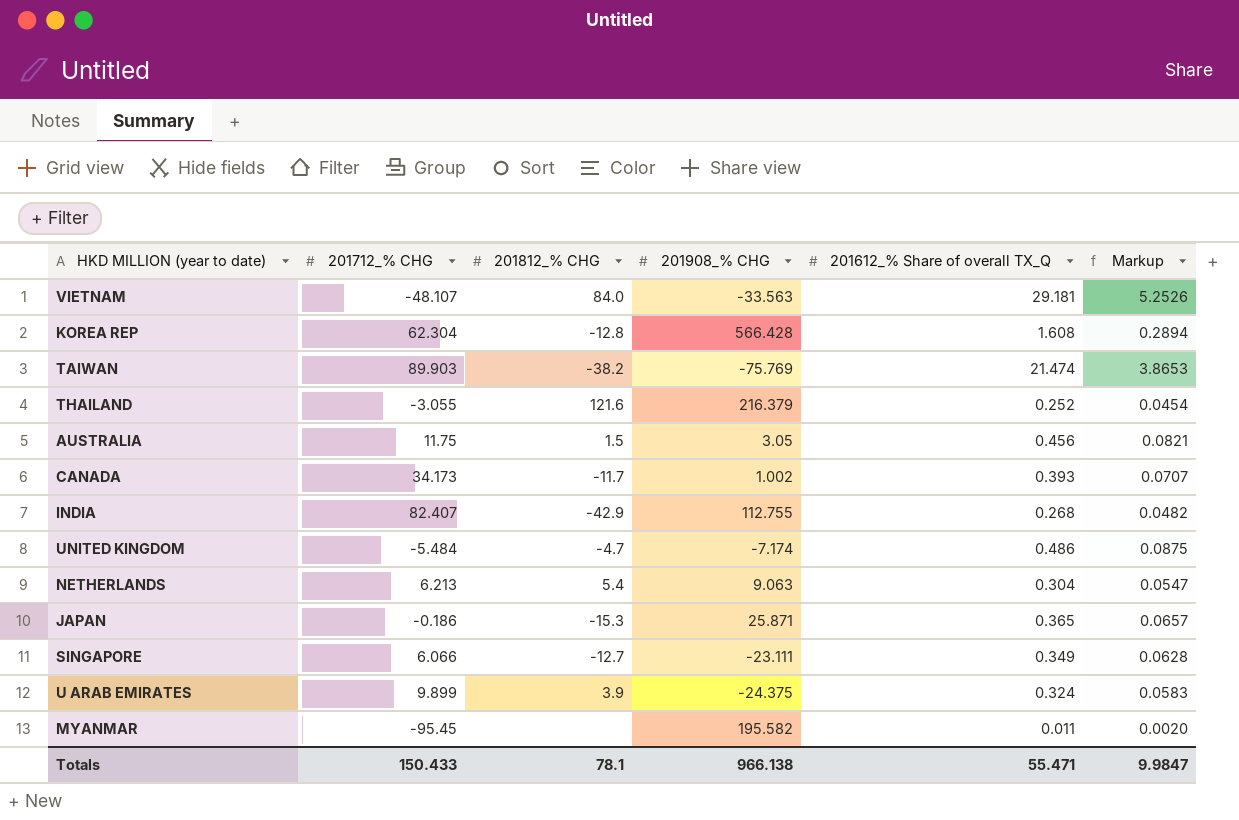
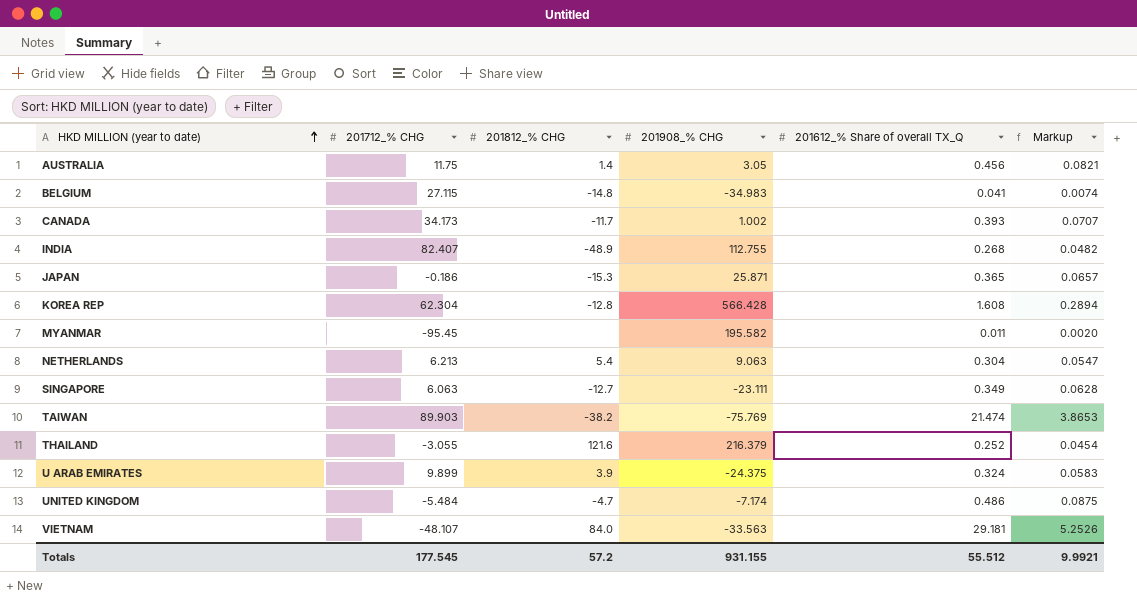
row order: none -> HKD MILLION (year to date) ascending
AUSTRALIA | 201812_% CHG: 1.5 -> 1.4
row BELGIUM: none -> 27.115 | -14.8 | -34.983 | 0.041 | 0.0074
INDIA | 201812_% CHG: -42.9 -> -48.9
SINGAPORE | 201712_% CHG: 6.066 -> 6.063
Totals | 201712_% CHG: 150.433 -> 177.545
Totals | 201812_% CHG: 78.1 -> 57.2
Totals | 201908_% CHG: 966.138 -> 931.155
Totals | 201612_% Share of overall TX_Q: 55.471 -> 55.512
Totals | Markup: 9.9847 -> 9.9921

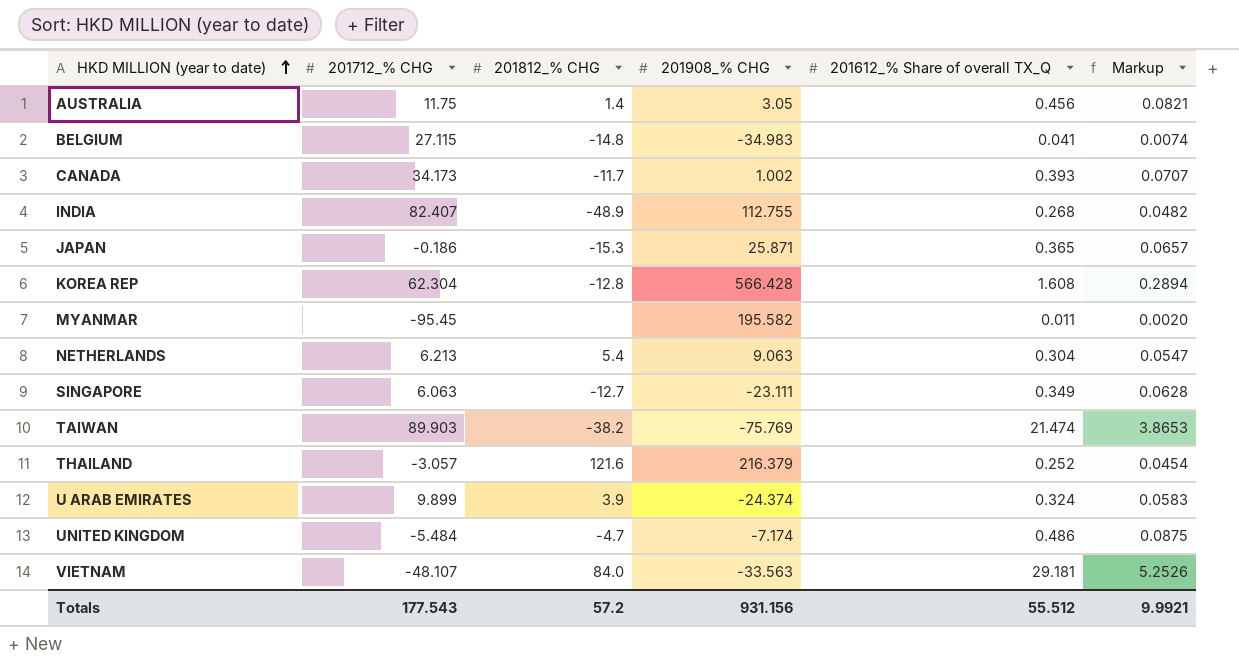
THAILAND | 201712_% CHG: -3.055 -> -3.057
U ARAB EMIRATES | 201908_% CHG: -24.375 -> -24.374
Totals | 201712_% CHG: 177.545 -> 177.543
Totals | 201908_% CHG: 931.155 -> 931.156

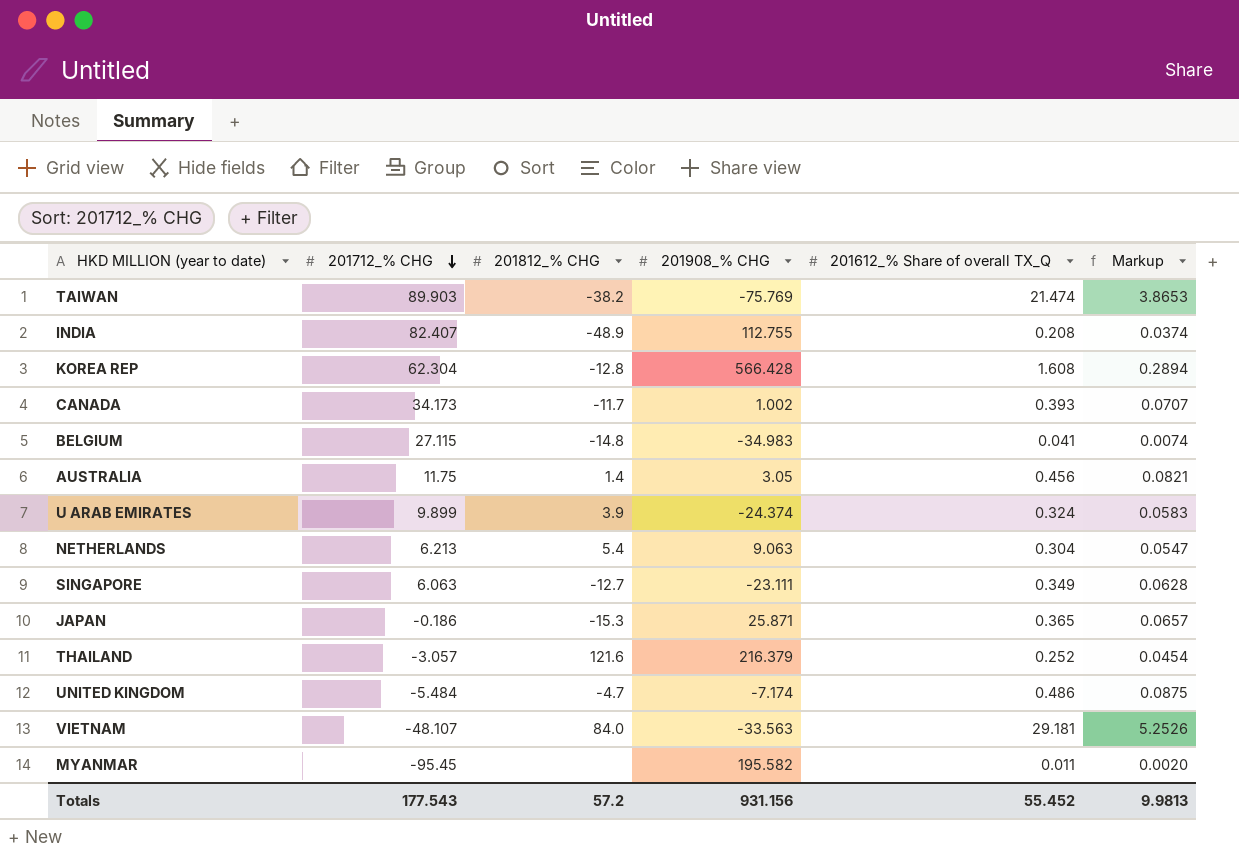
row order: HKD MILLION (year to date) ascending -> 201712_% CHG descending
INDIA | 201612_% Share of overall TX_Q: 0.268 -> 0.208
INDIA | Markup: 0.0482 -> 0.0374
Totals | 201612_% Share of overall TX_Q: 55.512 -> 55.452
Totals | Markup: 9.9921 -> 9.9813

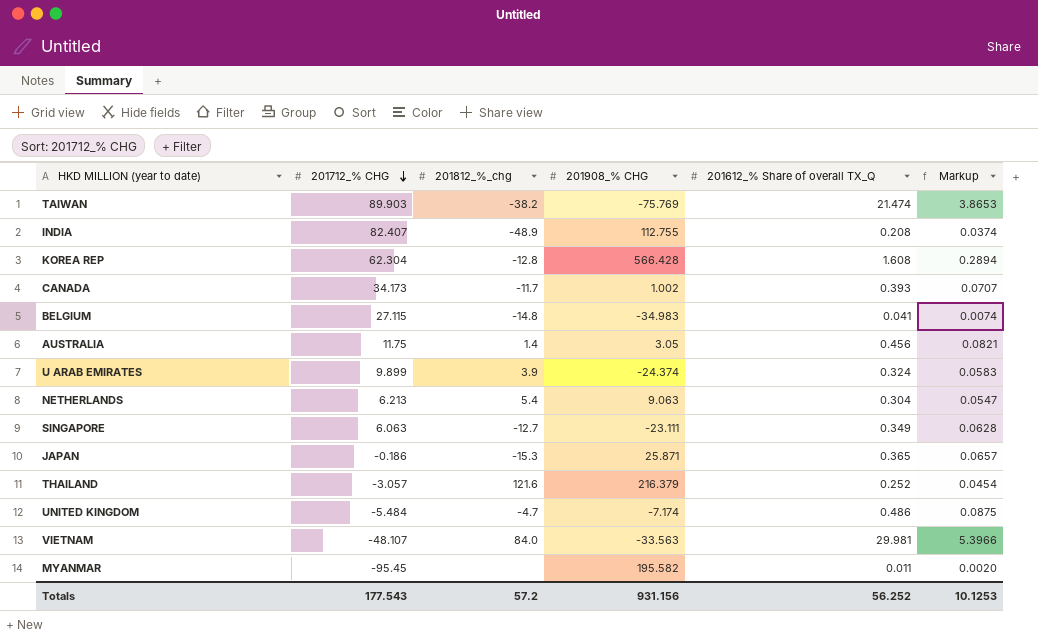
column name: 201812_% CHG -> 201812_%_chg
VIETNAM | 201612_% Share of overall TX_Q: 29.181 -> 29.981
VIETNAM | Markup: 5.2526 -> 5.3966
Totals | 201612_% Share of overall TX_Q: 55.452 -> 56.252
Totals | Markup: 9.9813 -> 10.1253

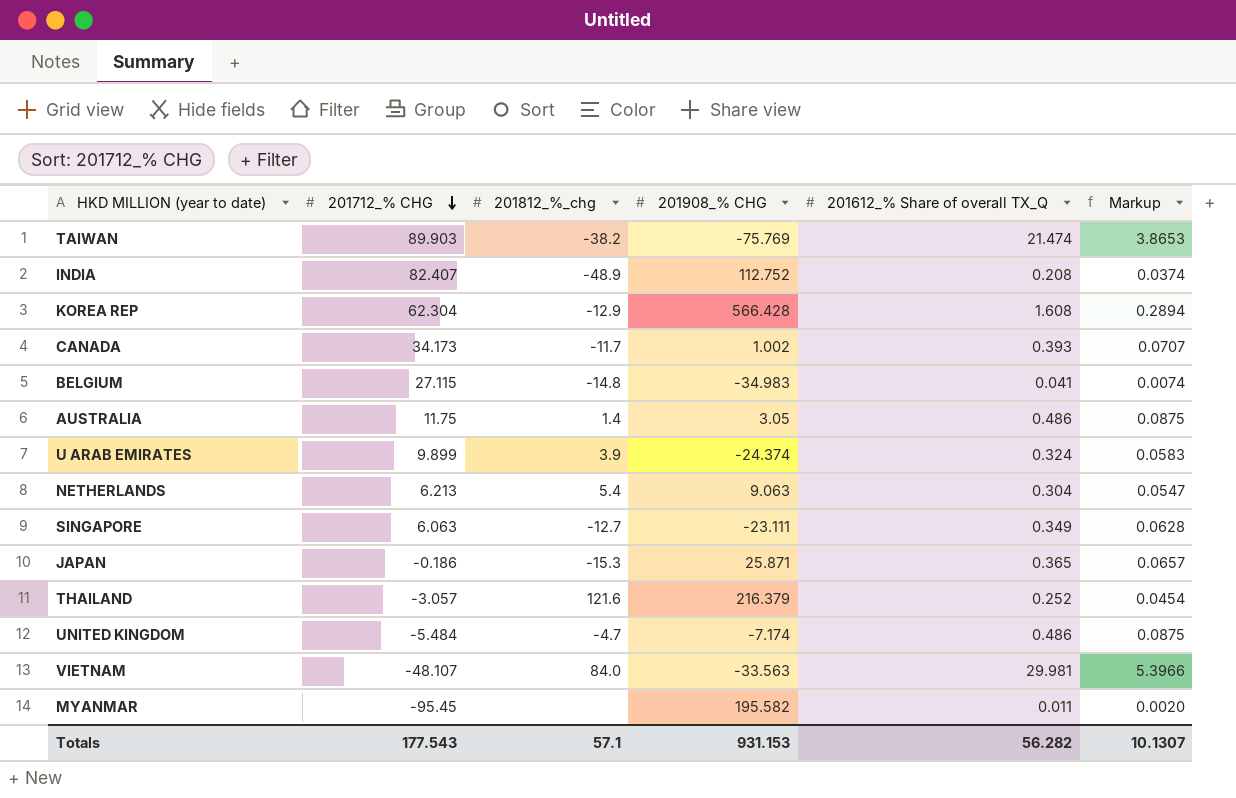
INDIA | 201908_% CHG: 112.755 -> 112.752
KOREA REP | 201812_%_chg: -12.8 -> -12.9
AUSTRALIA | 201612_% Share of overall TX_Q: 0.456 -> 0.486
AUSTRALIA | Markup: 0.0821 -> 0.0875
Totals | 201812_%_chg: 57.2 -> 57.1
Totals | 201908_% CHG: 931.156 -> 931.153
Totals | 201612_% Share of overall TX_Q: 56.252 -> 56.282
Totals | Markup: 10.1253 -> 10.1307

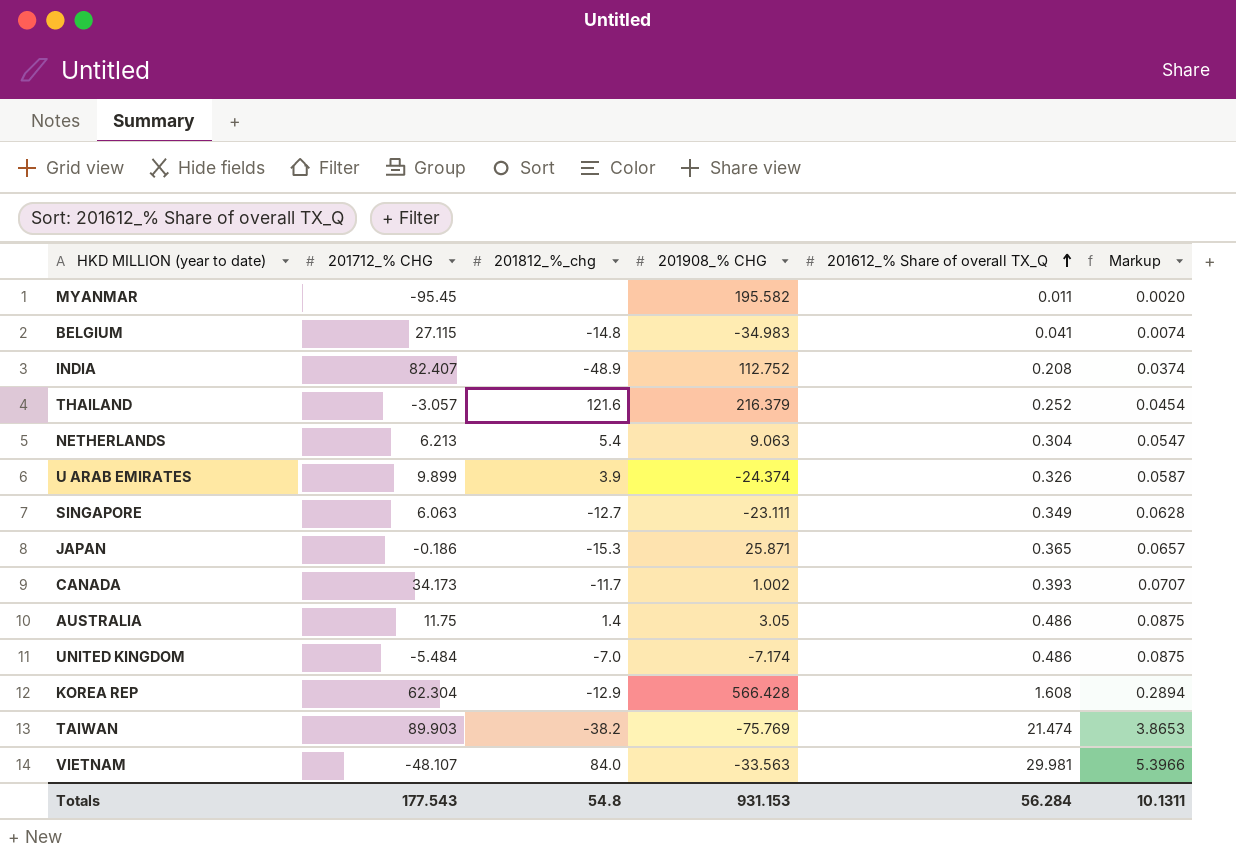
row order: 201712_% CHG descending -> 201612_% Share of overall TX_Q ascending
U ARAB EMIRATES | 201612_% Share of overall TX_Q: 0.324 -> 0.326
U ARAB EMIRATES | Markup: 0.0583 -> 0.0587
UNITED KINGDOM | 201812_%_chg: -4.7 -> -7.0
Totals | 201812_%_chg: 57.1 -> 54.8
Totals | 201612_% Share of overall TX_Q: 56.282 -> 56.284
Totals | Markup: 10.1307 -> 10.1311

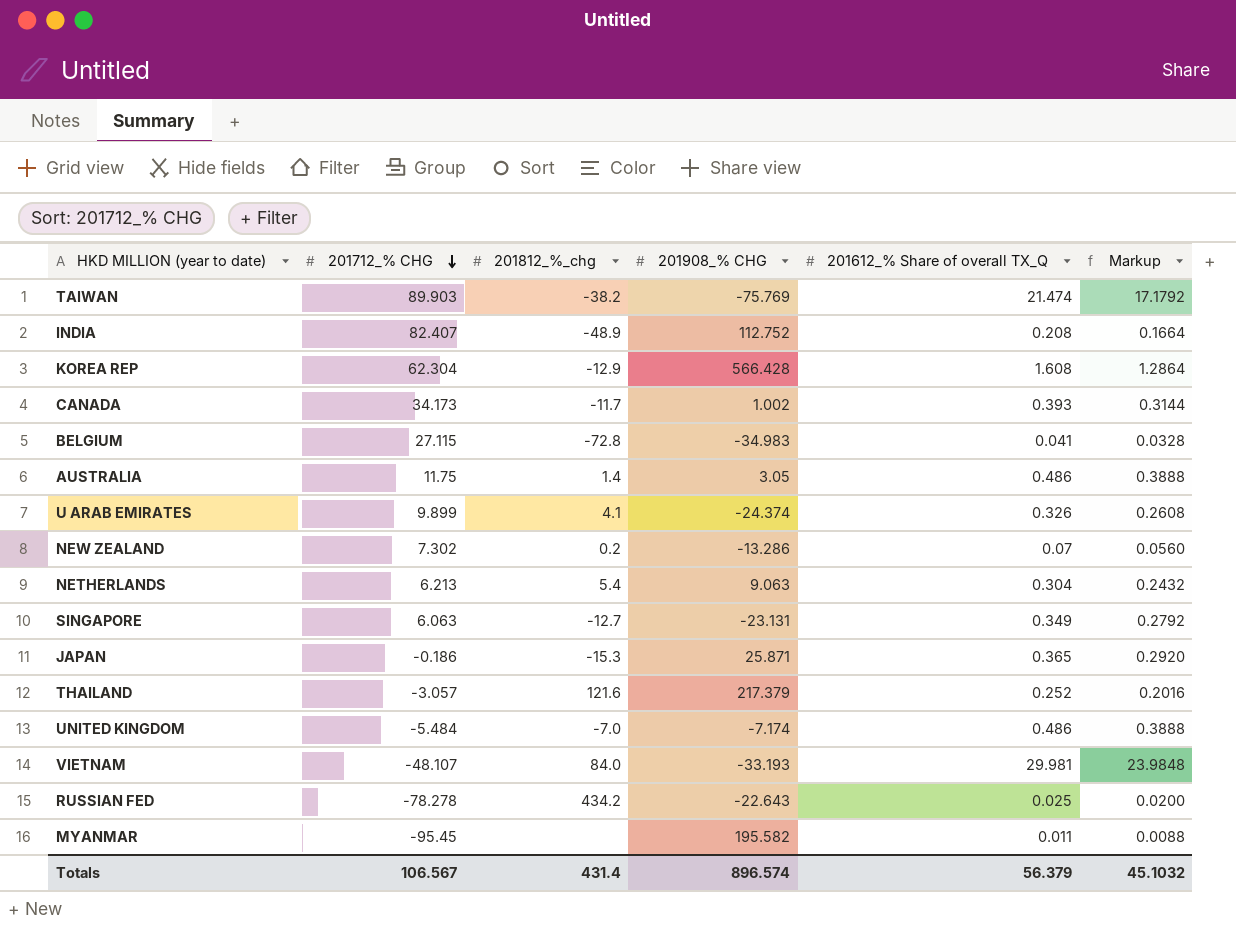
row order: 201612_% Share of overall TX_Q ascending -> 201712_% CHG descending
column Markup | formula: [201612_% Share of overall TX_Q] * 0.18 -> [201612_% Share of overall TX_Q] * 0.8
BELGIUM | 201812_%_chg: -14.8 -> -72.8
U ARAB EMIRATES | 201812_%_chg: 3.9 -> 4.1
row NEW ZEALAND: none -> 7.302 | 0.2 | -13.286 | 0.07 | 0.0560
SINGAPORE | 201908_% CHG: -23.111 -> -23.131
THAILAND | 201908_% CHG: 216.379 -> 217.379
VIETNAM | 201908_% CHG: -33.563 -> -33.193
row RUSSIAN FED: none -> -78.278 | 434.2 | -22.643 | 0.025 | 0.0200
Totals | 201712_% CHG: 177.543 -> 106.567
Totals | 201812_%_chg: 54.8 -> 431.4
Totals | 201908_% CHG: 931.153 -> 896.574
Totals | 201612_% Share of overall TX_Q: 56.284 -> 56.379
Totals | Markup: 10.1311 -> 45.1032

